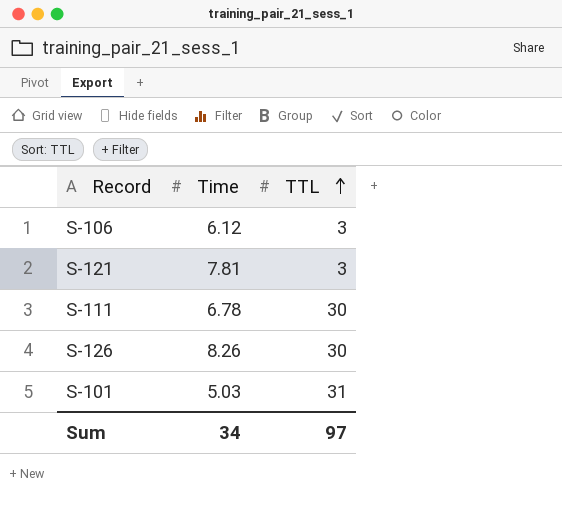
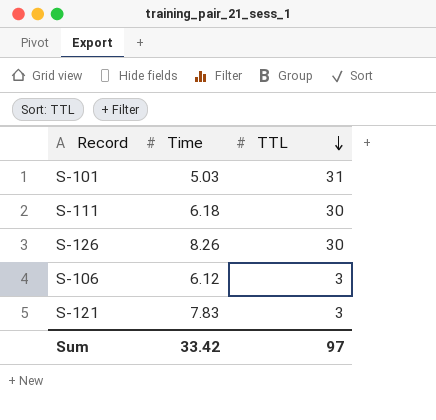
row order: TTL ascending -> TTL descending
S-111 | Time: 6.78 -> 6.18
S-121 | Time: 7.81 -> 7.83
Sum | Time: 34 -> 33.42

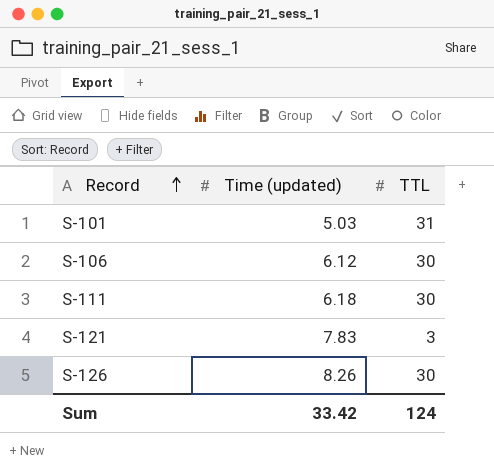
row order: TTL descending -> Record ascending
column name: Time -> Time (updated)
S-106 | TTL: 3 -> 30
Sum | TTL: 97 -> 124

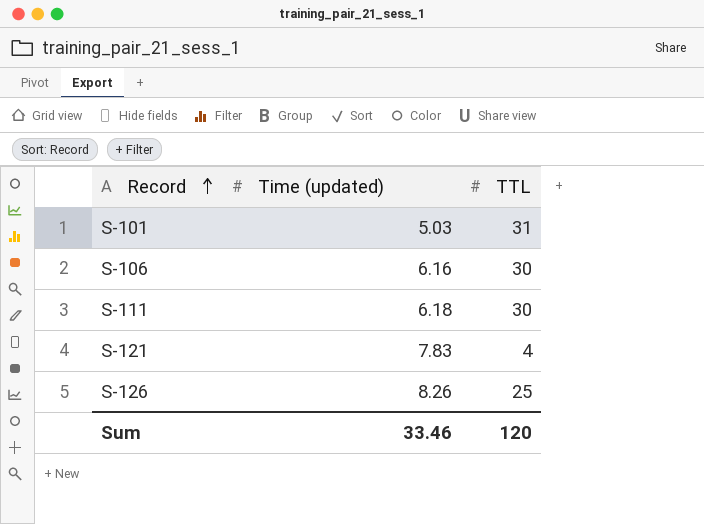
S-106 | Time (updated): 6.12 -> 6.16
S-121 | TTL: 3 -> 4
S-126 | TTL: 30 -> 25
Sum | Time (updated): 33.42 -> 33.46
Sum | TTL: 124 -> 120

